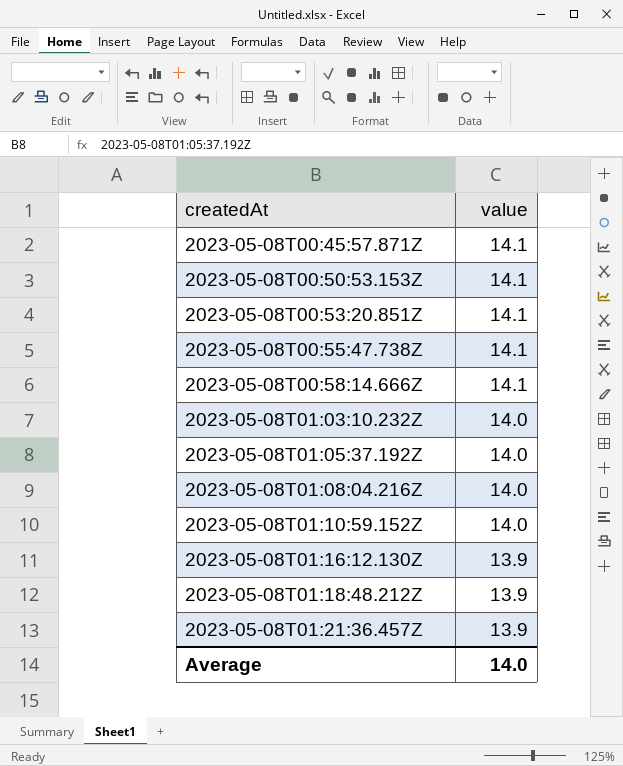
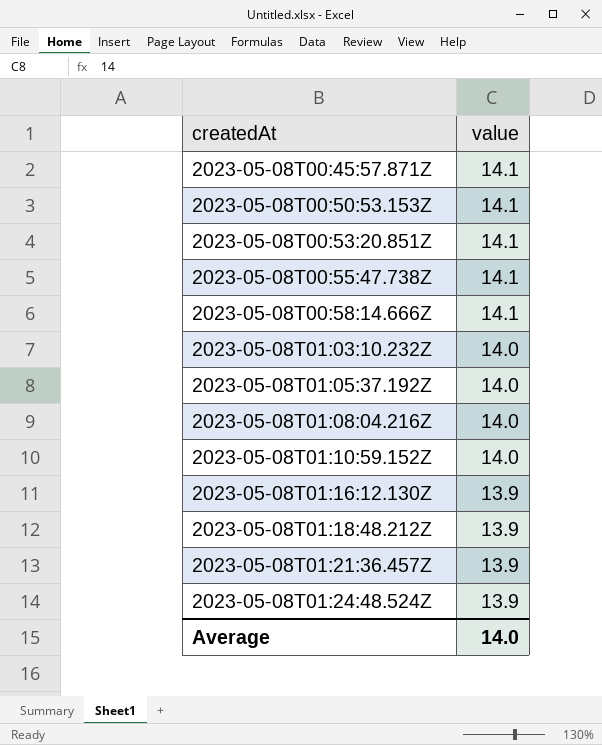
row 2023-05-08T01:24:48.524Z: none -> 13.9

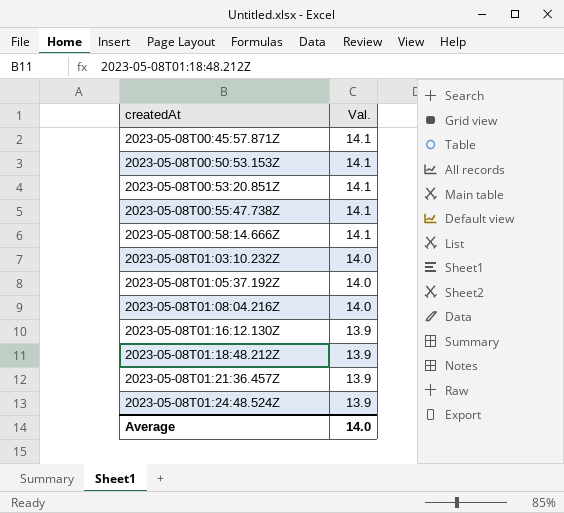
column name: value -> Val.
row 2023-05-08T01:10:59.152Z: 14.0 -> none

